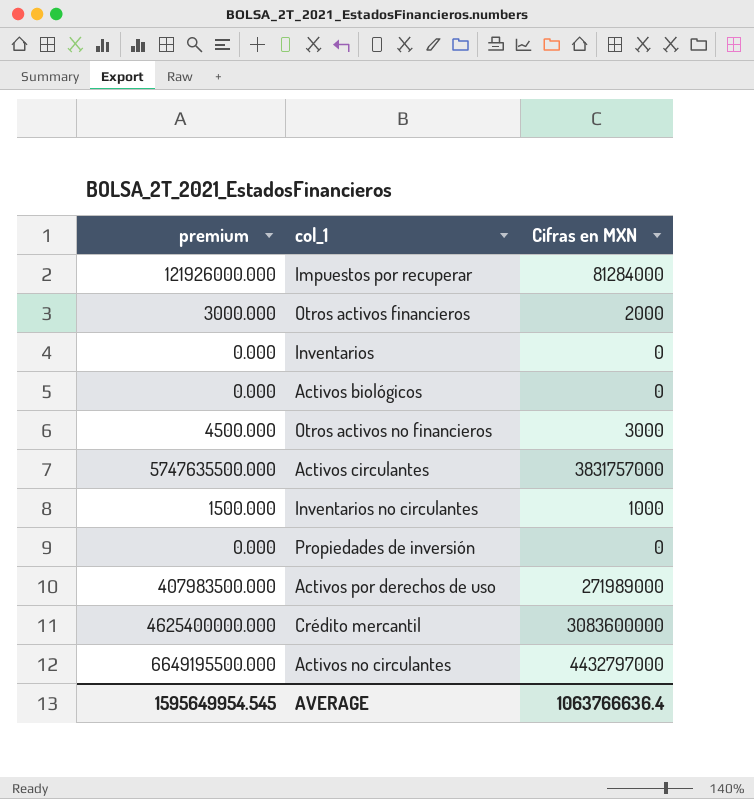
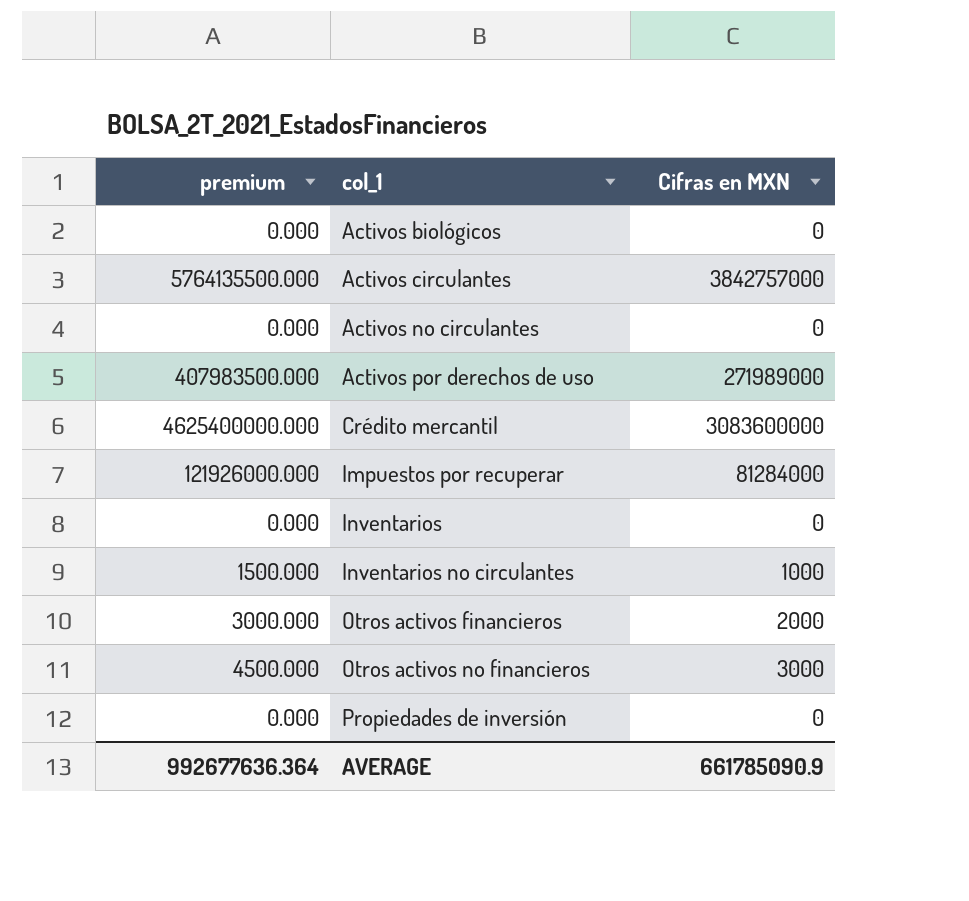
row order: none -> col_1 ascending
Activos circulantes | premium: 5747635500.000 -> 5764135500.000
Activos circulantes | Cifras en MXN: 3831757000 -> 3842757000
Activos no circulantes | premium: 6649195500.000 -> 0.000
Activos no circulantes | Cifras en MXN: 4432797000 -> 0
AVERAGE | premium: 1595649954.545 -> 992677636.364
AVERAGE | Cifras en MXN: 1063766636.4 -> 661785090.9

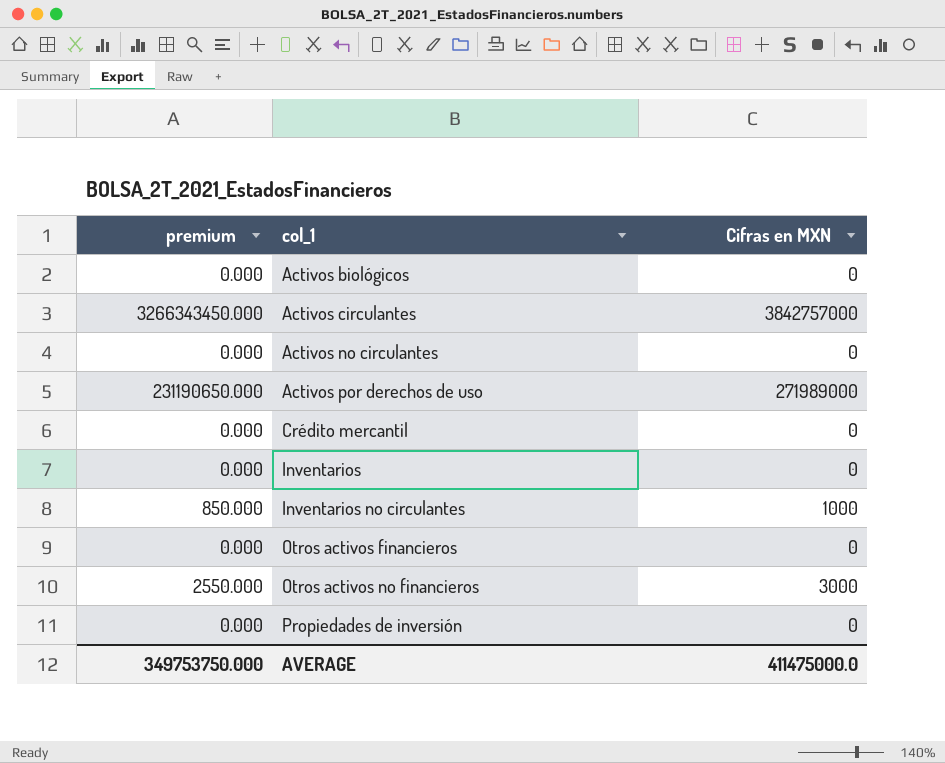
column premium | formula: [Cifras en MXN] * 1.5 -> [Cifras en MXN] * 0.85
row Impuestos por recuperar: 121926000.000 | 81284000 -> none
Crédito mercantil | Cifras en MXN: 3083600000 -> 0
Otros activos financieros | Cifras en MXN: 2000 -> 0
AVERAGE | premium: 992677636.364 -> 349753750.000
AVERAGE | Cifras en MXN: 661785090.9 -> 411475000.0

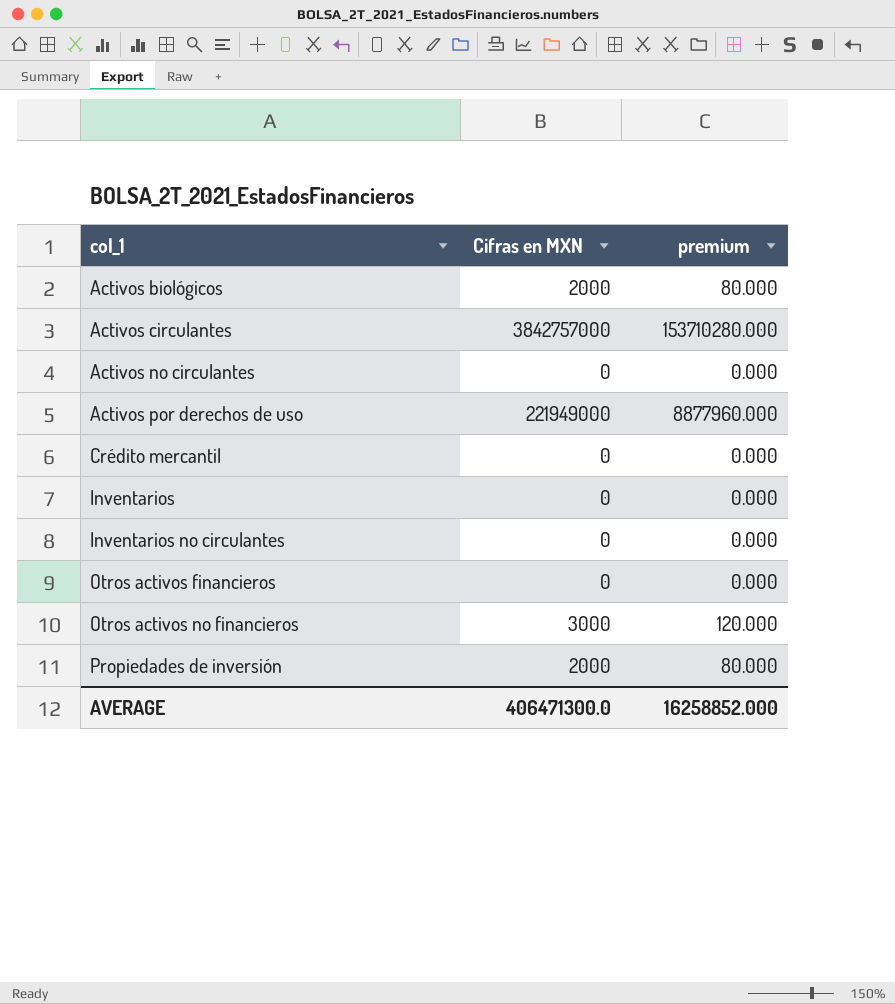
column premium | formula: [Cifras en MXN] * 0.85 -> [Cifras en MXN] * 0.04
column premium | position: 1 -> 3
Activos biológicos | Cifras en MXN: 0 -> 2000
Activos por derechos de uso | Cifras en MXN: 271989000 -> 221949000
Inventarios no circulantes | Cifras en MXN: 1000 -> 0
Propiedades de inversión | Cifras en MXN: 0 -> 2000
AVERAGE | Cifras en MXN: 411475000.0 -> 406471300.0
AVERAGE | premium: 349753750.000 -> 16258852.000

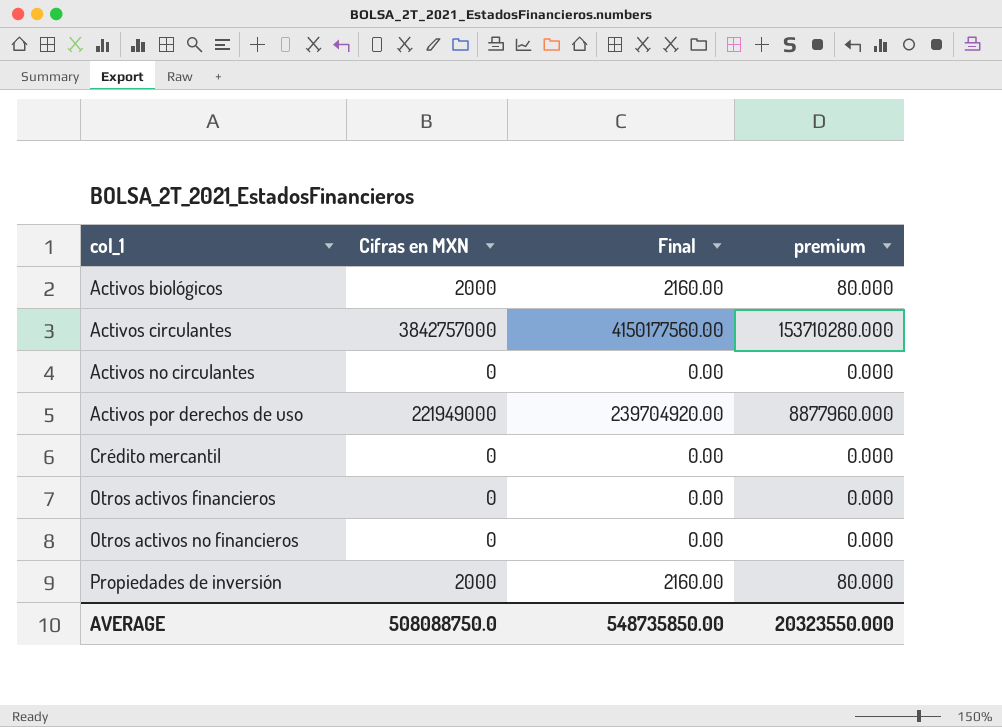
column Final | formula: none -> [Cifras en MXN] * 1.08
row Inventarios: 0 | 0.000 -> none
row Inventarios no circulantes: 0 | 0.000 -> none
Otros activos no financieros | Cifras en MXN: 3000 -> 0
Otros activos no financieros | premium: 120.000 -> 0.000
AVERAGE | Cifras en MXN: 406471300.0 -> 508088750.0
AVERAGE | premium: 16258852.000 -> 20323550.000

